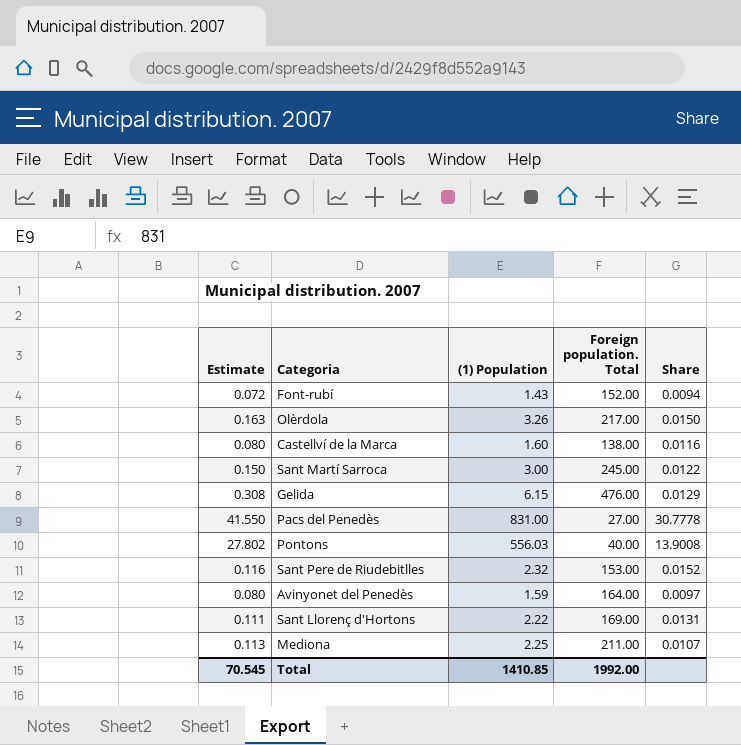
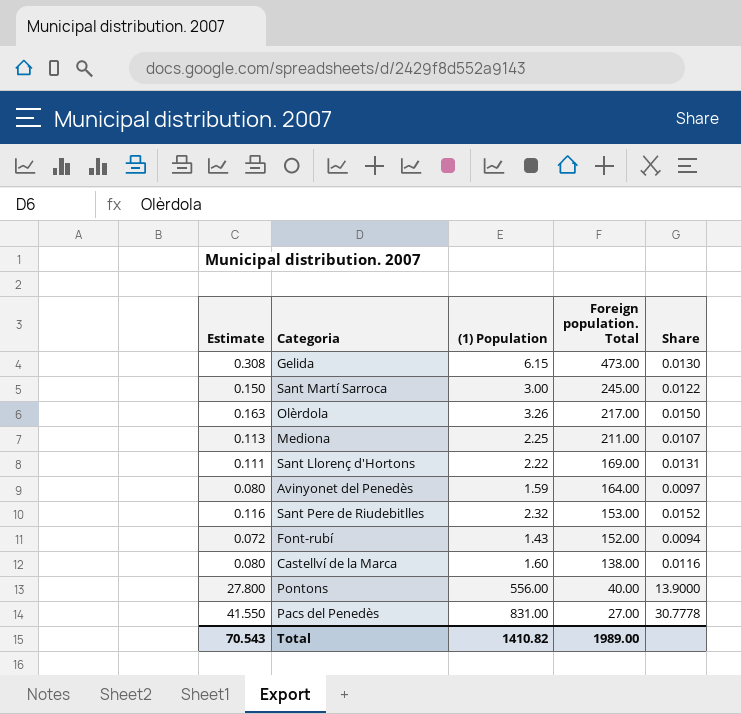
row order: none -> Foreign population. Total descending
Gelida | Foreign population. Total: 476.00 -> 473.00
Gelida | Share: 0.0129 -> 0.0130
Pontons | Estimate: 27.802 -> 27.800
Pontons | (1) Population: 556.03 -> 556.00
Pontons | Share: 13.9008 -> 13.9000
Total | Estimate: 70.545 -> 70.543
Total | (1) Population: 1410.85 -> 1410.82
Total | Foreign population. Total: 1992.00 -> 1989.00

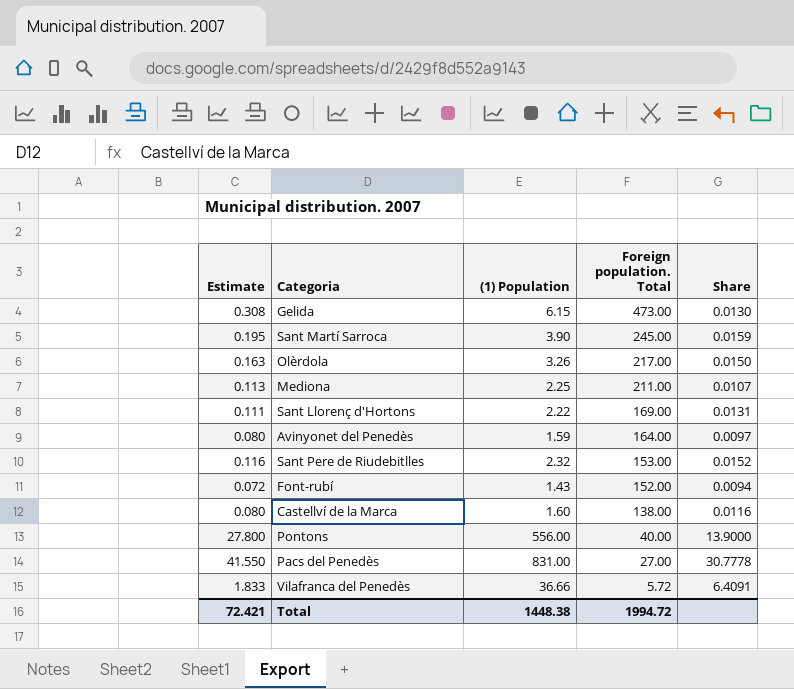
Sant Martí Sarroca | Estimate: 0.150 -> 0.195
Sant Martí Sarroca | (1) Population: 3.00 -> 3.90
Sant Martí Sarroca | Share: 0.0122 -> 0.0159
row Vilafranca del Penedès: none -> 1.833 | 36.66 | 5.72 | 6.4091
Total | Estimate: 70.543 -> 72.421
Total | (1) Population: 1410.82 -> 1448.38
Total | Foreign population. Total: 1989.00 -> 1994.72

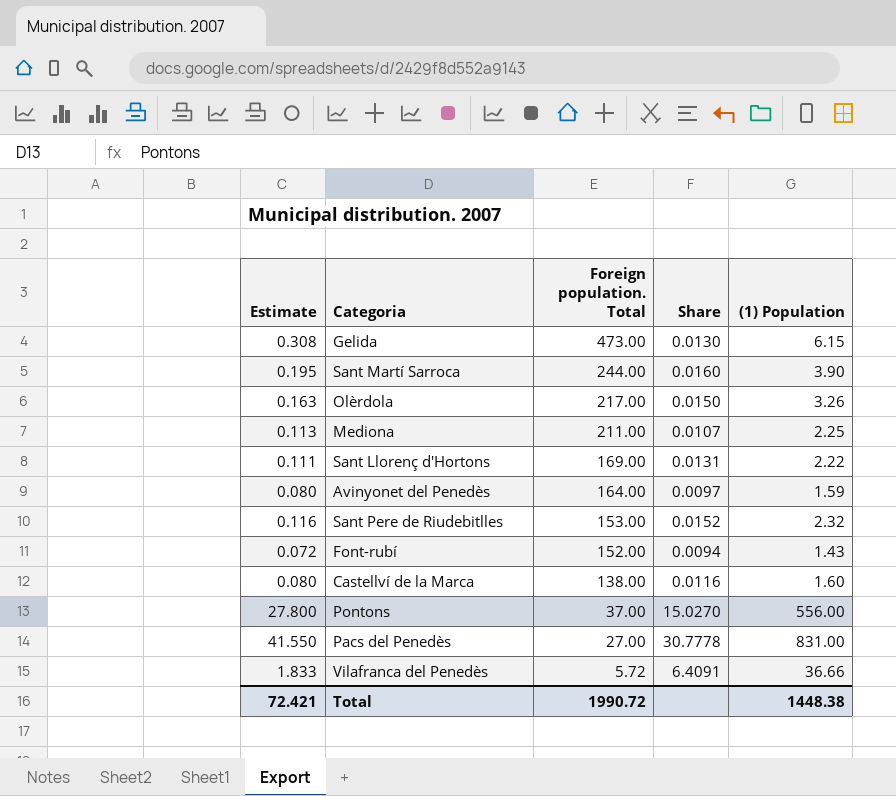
column (1) Population | position: 3 -> 5
Sant Martí Sarroca | Foreign population. Total: 245.00 -> 244.00
Sant Martí Sarroca | Share: 0.0159 -> 0.0160
Pontons | Foreign population. Total: 40.00 -> 37.00
Pontons | Share: 13.9000 -> 15.0270
Total | Foreign population. Total: 1994.72 -> 1990.72

